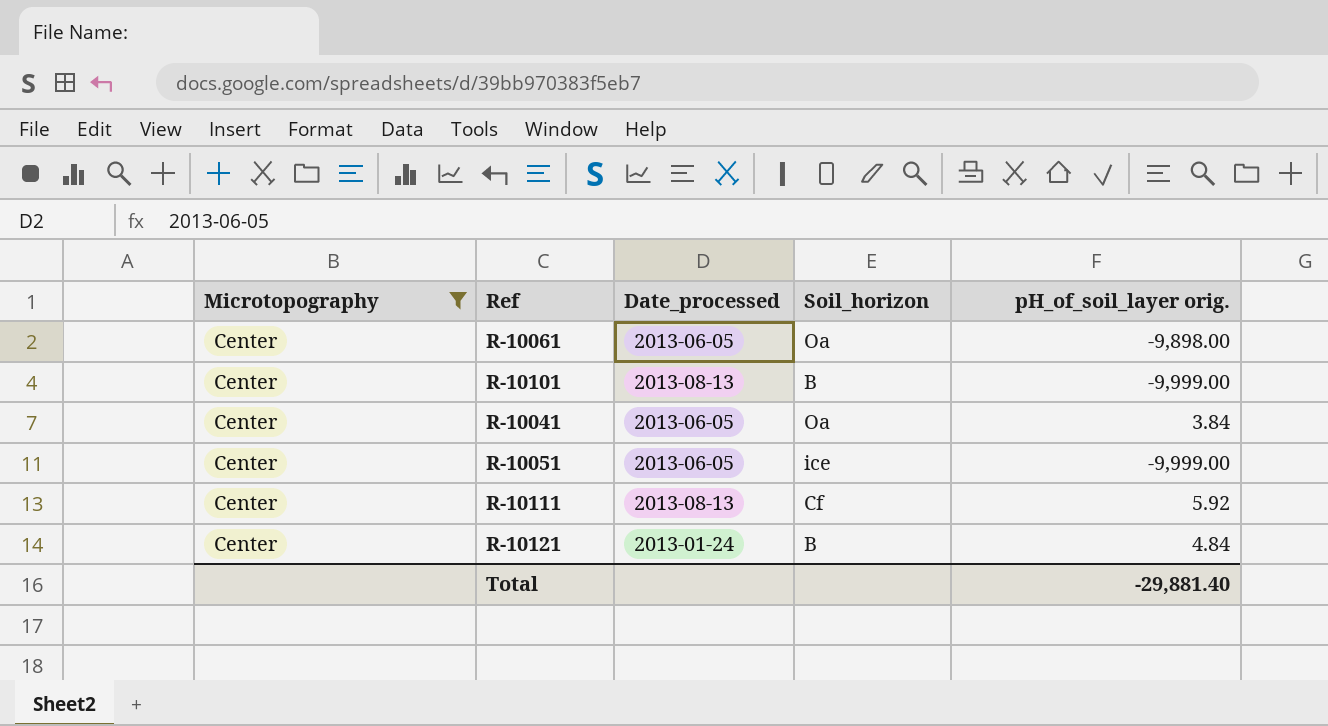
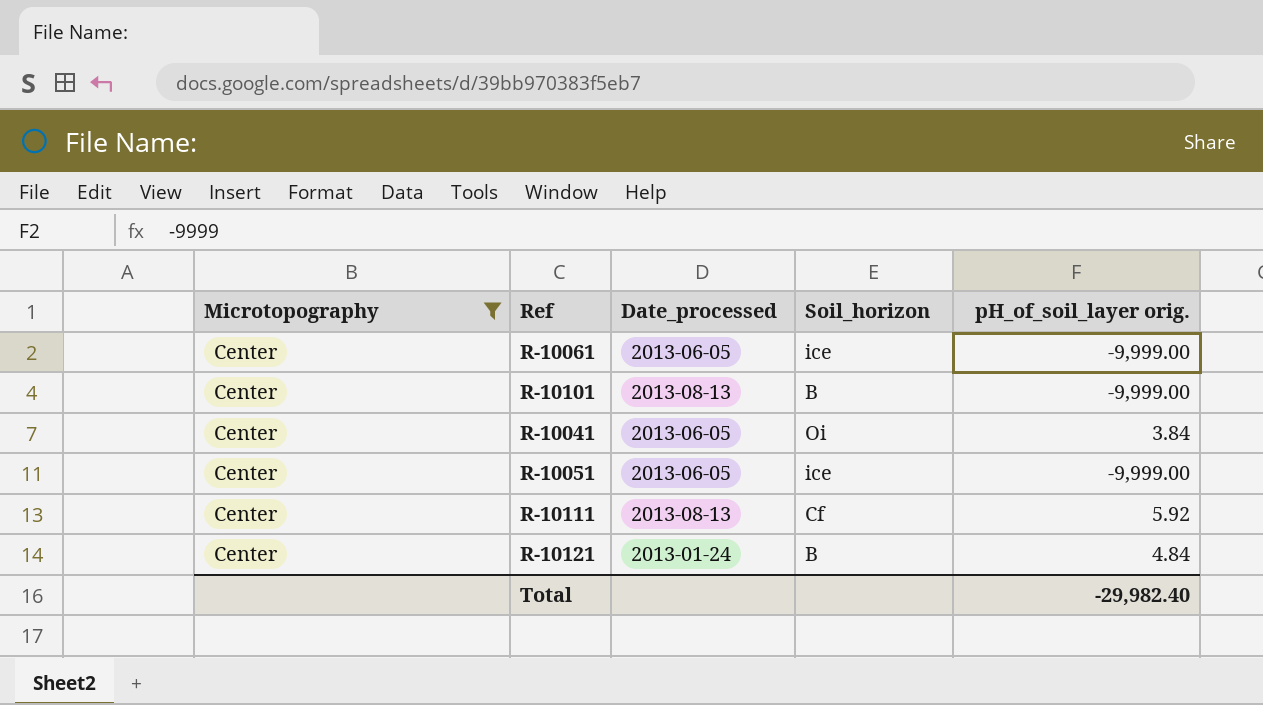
R-10061 | Soil_horizon: Oa -> ice
R-10061 | pH_of_soil_layer orig.: -9,898.00 -> -9,999.00
R-10041 | Soil_horizon: Oa -> Oi
Total | pH_of_soil_layer orig.: -29,881.40 -> -29,982.40

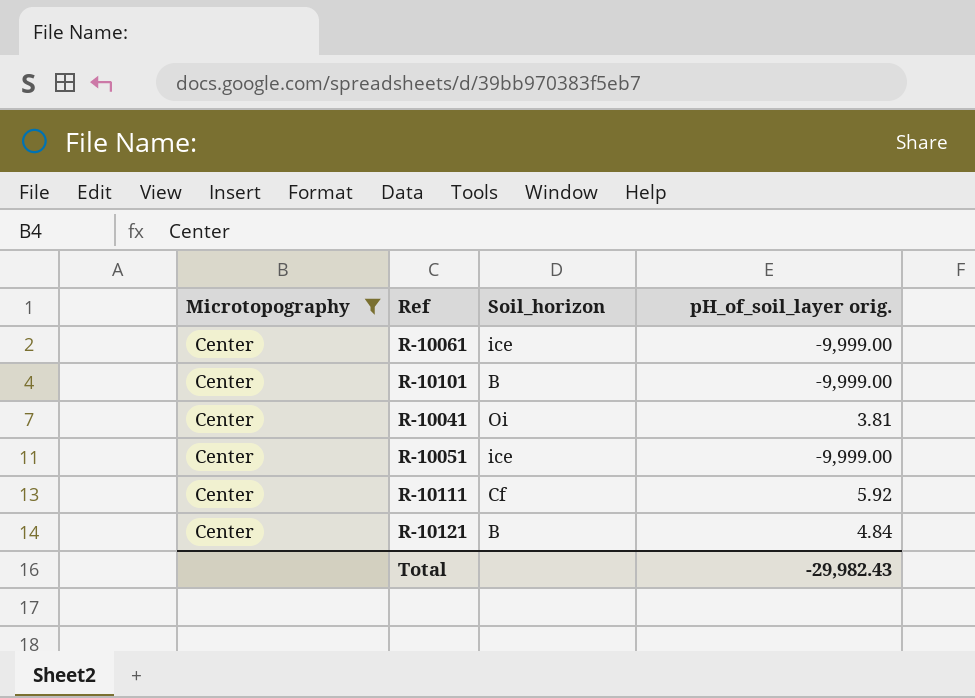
column Date_processed | position: 3 -> none
R-10041 | pH_of_soil_layer orig.: 3.84 -> 3.81
Total | pH_of_soil_layer orig.: -29,982.40 -> -29,982.43

